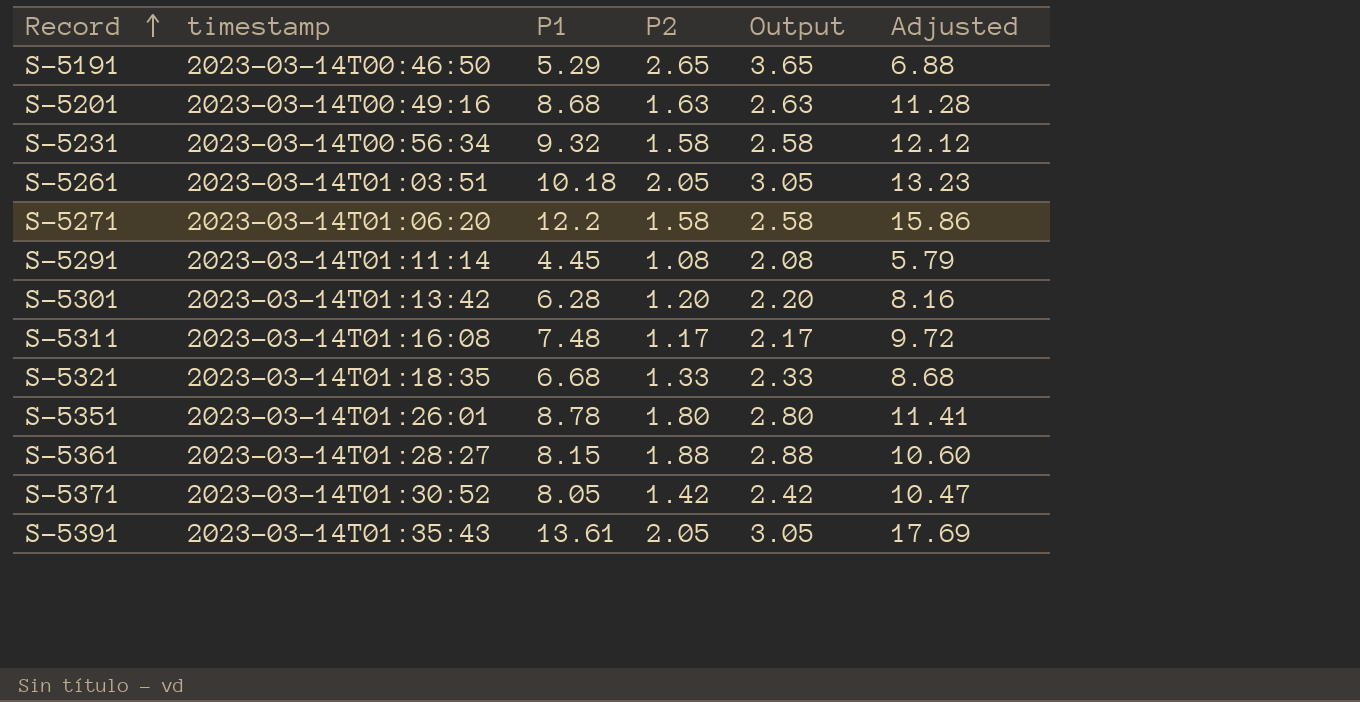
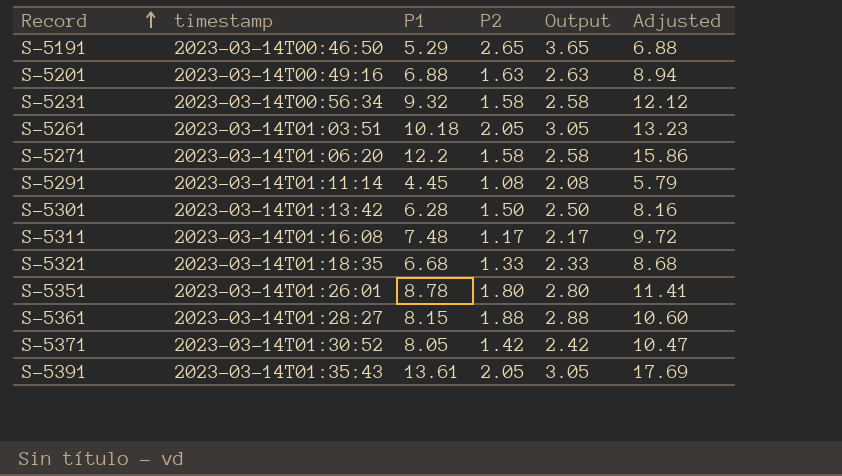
S-5201 | P1: 8.68 -> 6.88
S-5201 | Adjusted: 11.28 -> 8.94
S-5301 | P2: 1.20 -> 1.50
S-5301 | Output: 2.20 -> 2.50

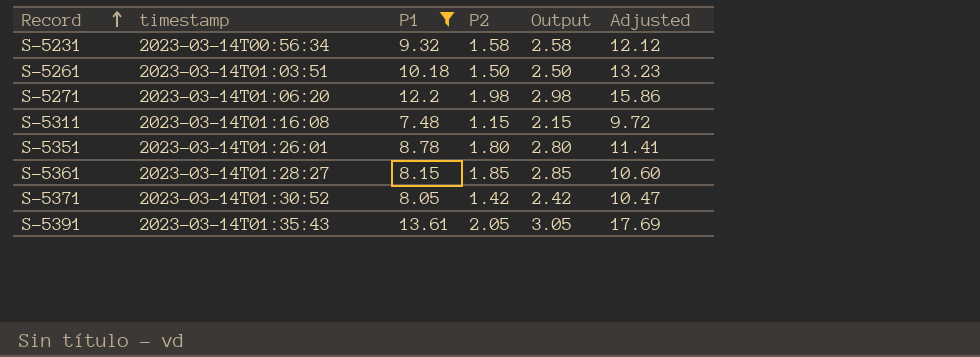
filter: none -> P1 >= 7.48
S-5261 | P2: 2.05 -> 1.50
S-5261 | Output: 3.05 -> 2.50
S-5271 | P2: 1.58 -> 1.98
S-5271 | Output: 2.58 -> 2.98
S-5311 | P2: 1.17 -> 1.15
S-5311 | Output: 2.17 -> 2.15
S-5361 | P2: 1.88 -> 1.85
S-5361 | Output: 2.88 -> 2.85

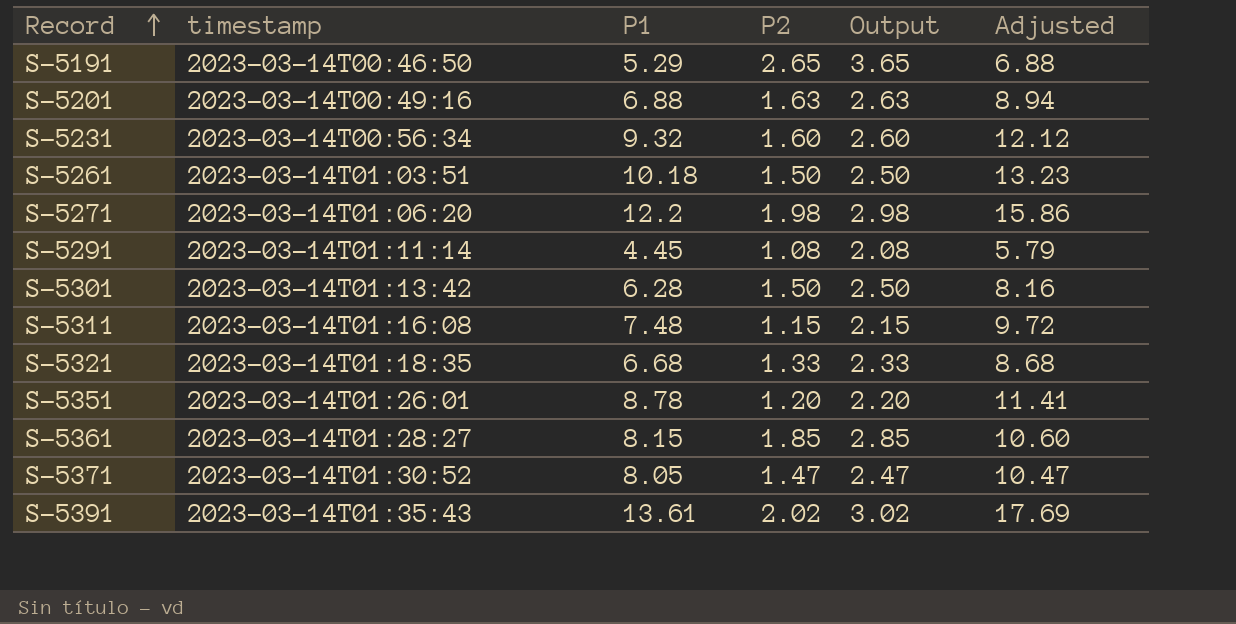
filter: P1 >= 7.48 -> none
S-5231 | P2: 1.58 -> 1.60
S-5231 | Output: 2.58 -> 2.60
S-5351 | P2: 1.80 -> 1.20
S-5351 | Output: 2.80 -> 2.20
S-5371 | P2: 1.42 -> 1.47
S-5371 | Output: 2.42 -> 2.47
S-5391 | P2: 2.05 -> 2.02
S-5391 | Output: 3.05 -> 3.02

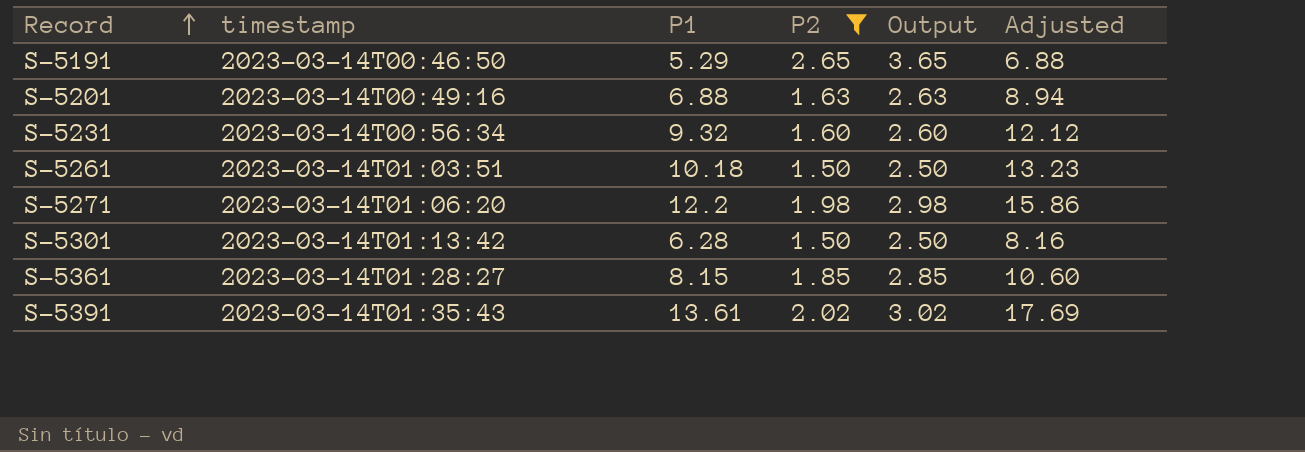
filter: none -> P2 >= 1.50

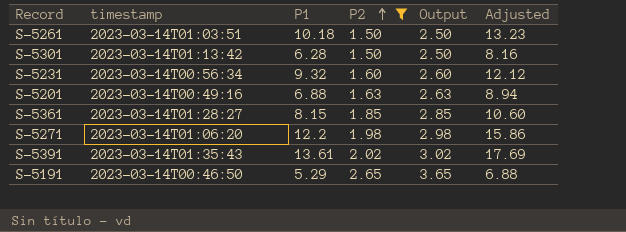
row order: Record ascending -> P2 ascending

